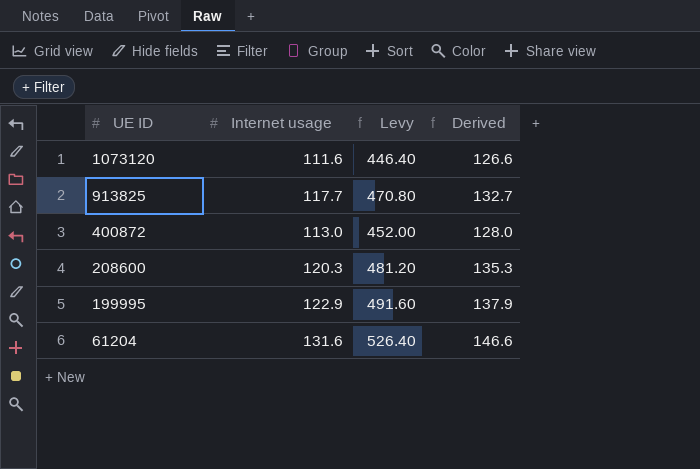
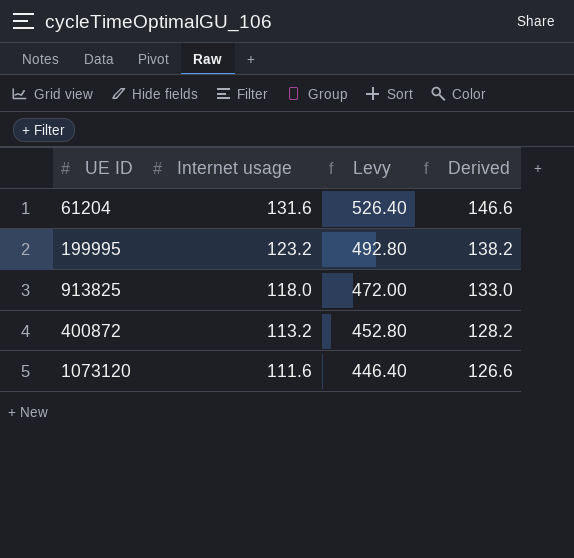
row order: UE ID descending -> Internet usage descending
row 208600: 120.3 | 481.20 | 135.3 -> none
199995 | Internet usage: 122.9 -> 123.2
199995 | Levy: 491.60 -> 492.80
199995 | Derived: 137.9 -> 138.2
913825 | Internet usage: 117.7 -> 118.0
913825 | Levy: 470.80 -> 472.00
913825 | Derived: 132.7 -> 133.0
400872 | Internet usage: 113.0 -> 113.2
400872 | Levy: 452.00 -> 452.80
400872 | Derived: 128.0 -> 128.2

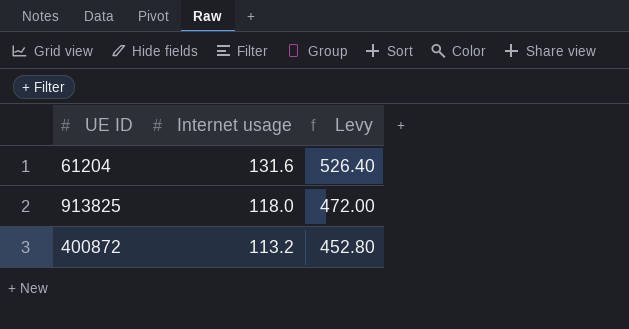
column Derived | formula: [Internet usage] + 15 -> none
row 199995: 123.2 | 492.80 | 138.2 -> none
row 1073120: 111.6 | 446.40 | 126.6 -> none

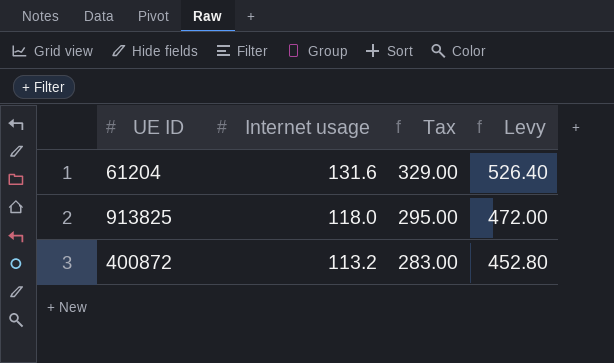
column Tax | formula: none -> [Internet usage] * 2.5

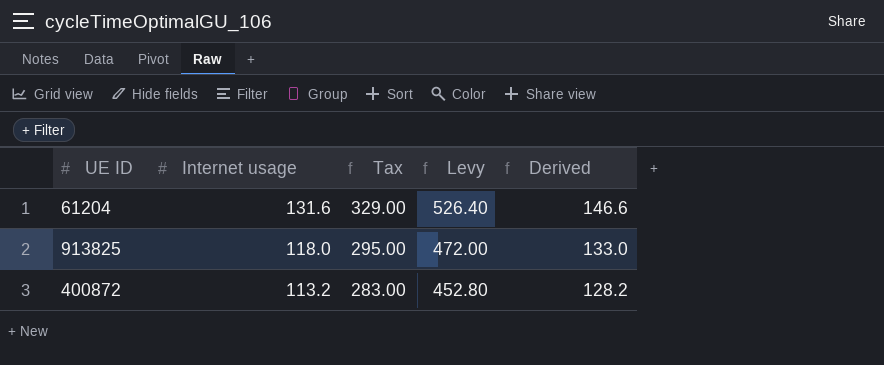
column Derived | formula: none -> [Internet usage] + 15

